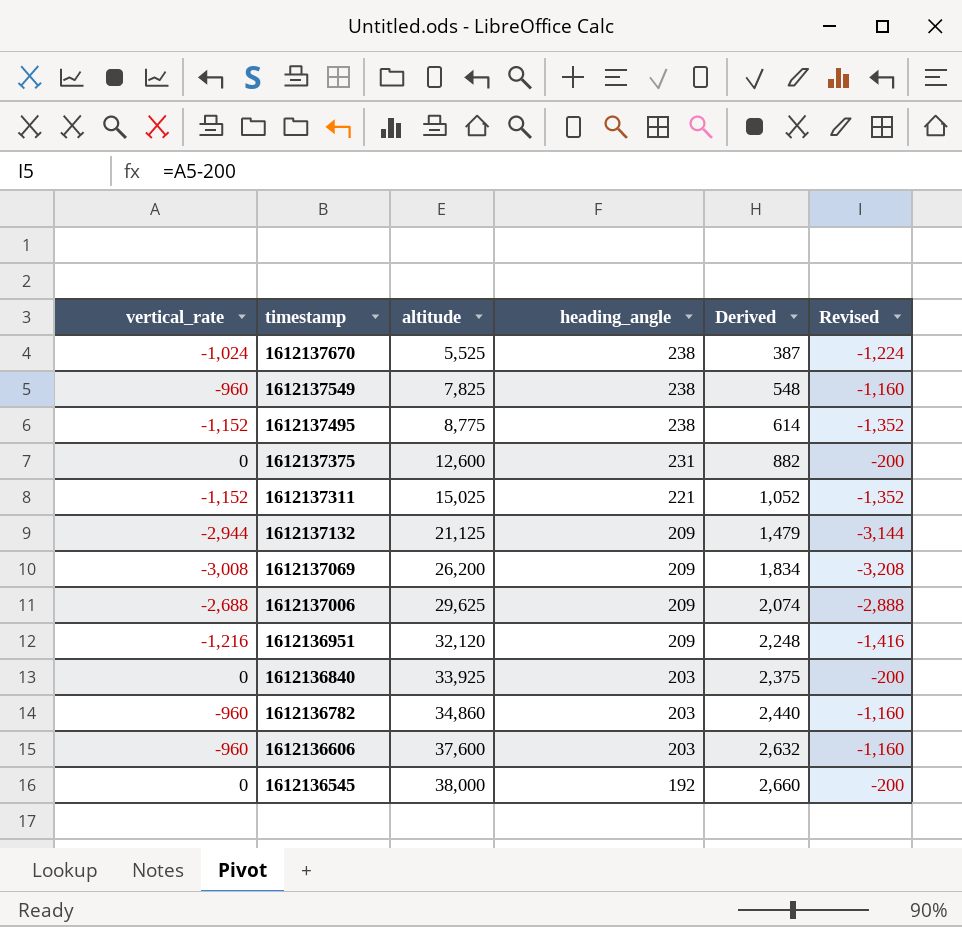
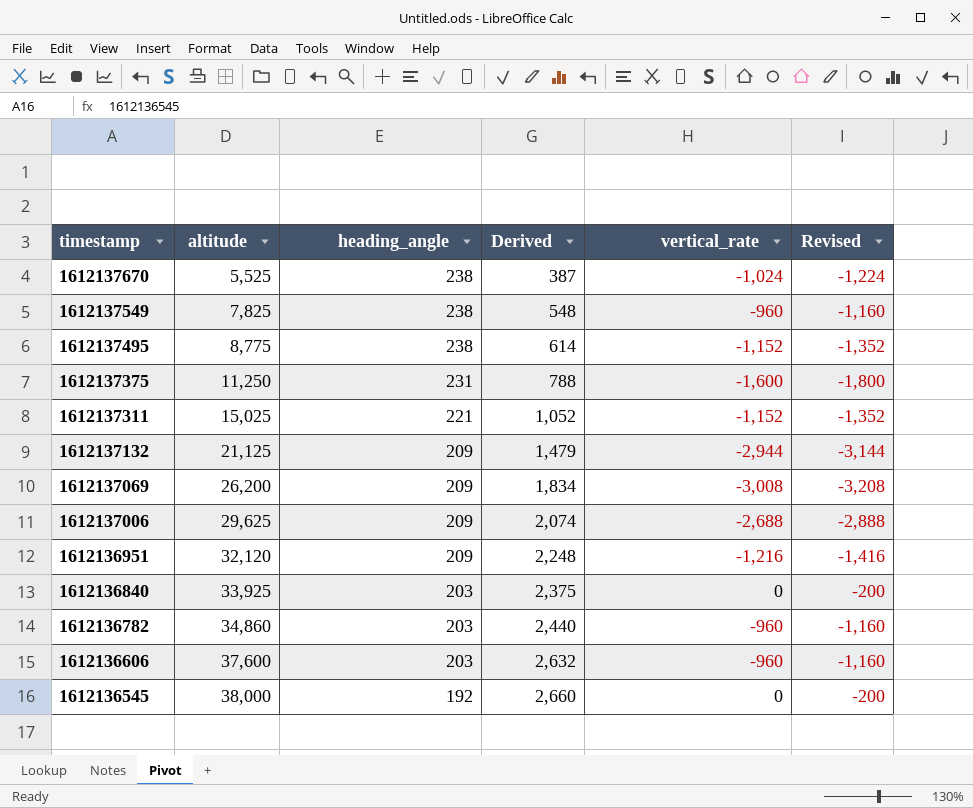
column vertical_rate | position: 1 -> 5
1612137375 | altitude: 12,600 -> 11,250
1612137375 | Derived: 882 -> 788
1612137375 | vertical_rate: 0 -> -1,600
1612137375 | Revised: -200 -> -1,800

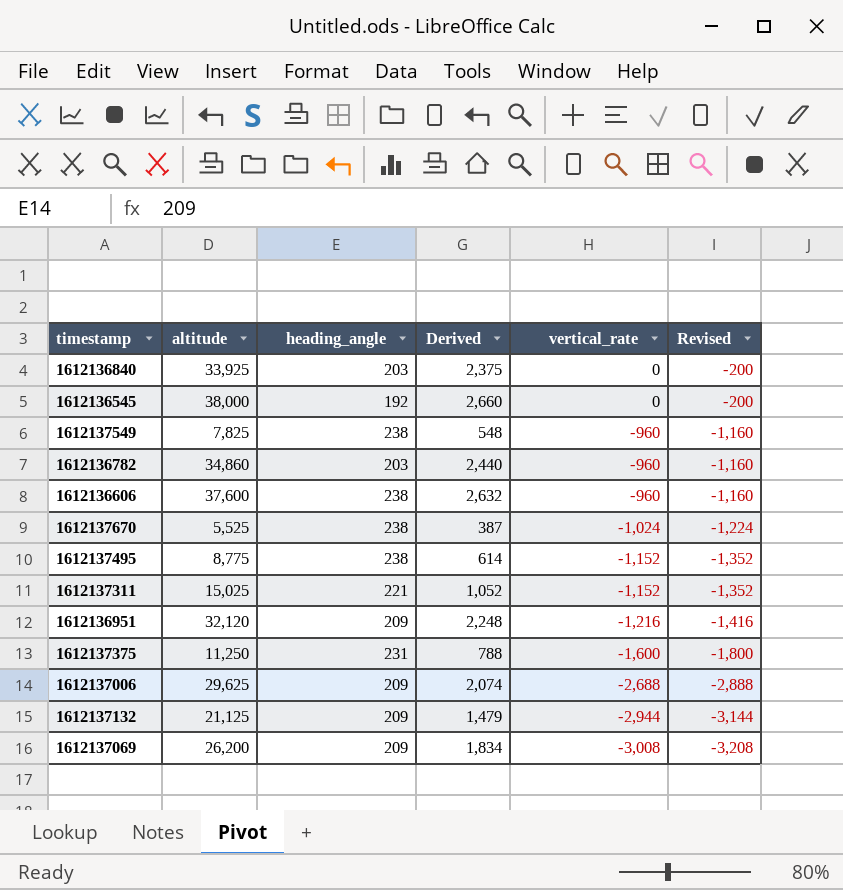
row order: timestamp descending -> vertical_rate descending
1612136606 | heading_angle: 203 -> 238

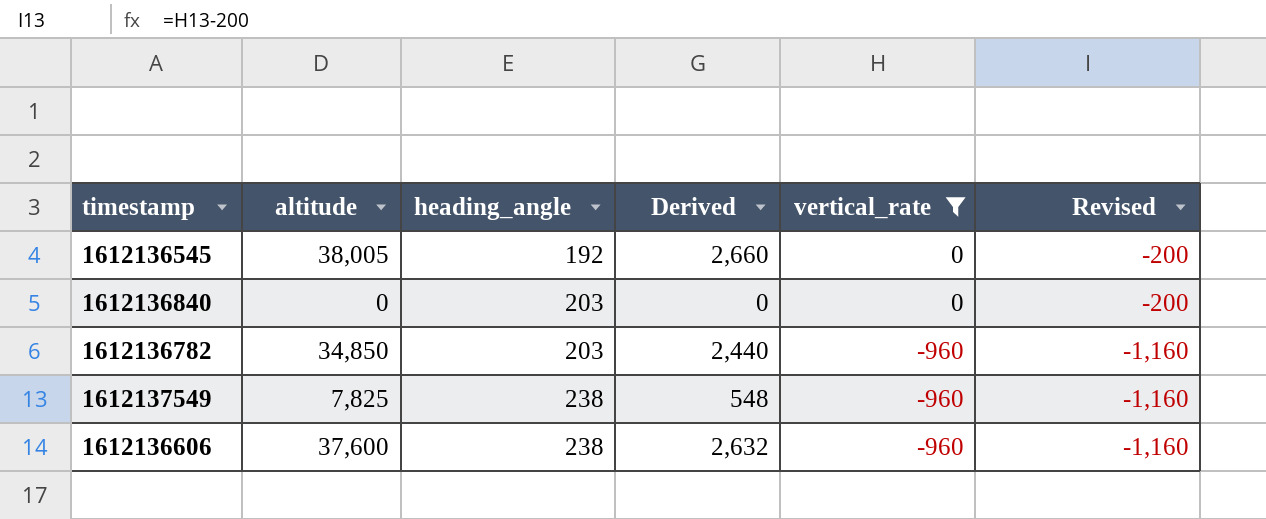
filter: none -> vertical_rate >= -960
row order: vertical_rate descending -> heading_angle ascending
1612136545 | altitude: 38,000 -> 38,005
1612136840 | altitude: 33,925 -> 0
1612136840 | Derived: 2,375 -> 0
1612136782 | altitude: 34,860 -> 34,850

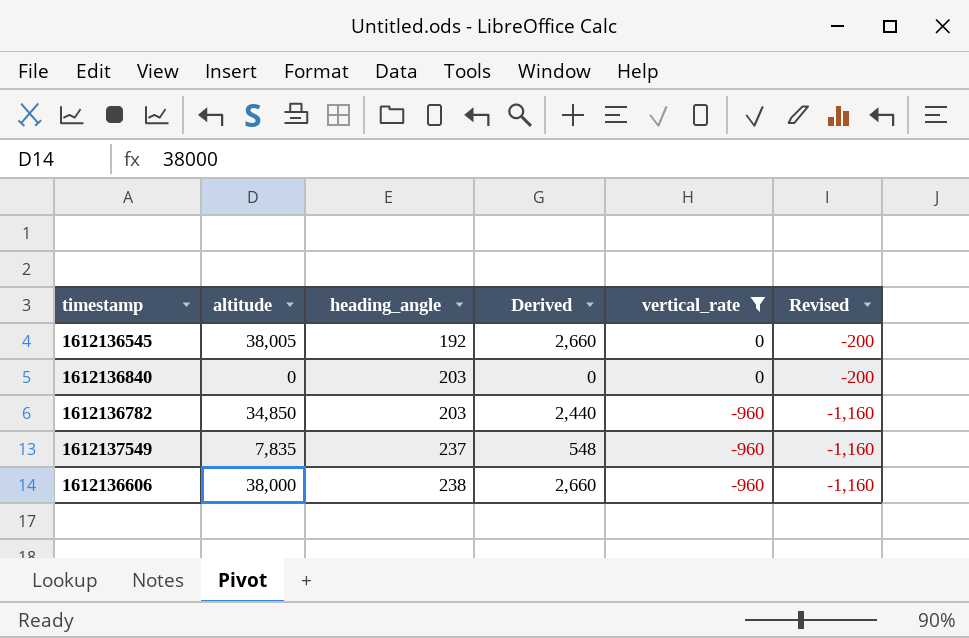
1612137549 | altitude: 7,825 -> 7,835
1612137549 | heading_angle: 238 -> 237
1612136606 | altitude: 37,600 -> 38,000
1612136606 | Derived: 2,632 -> 2,660

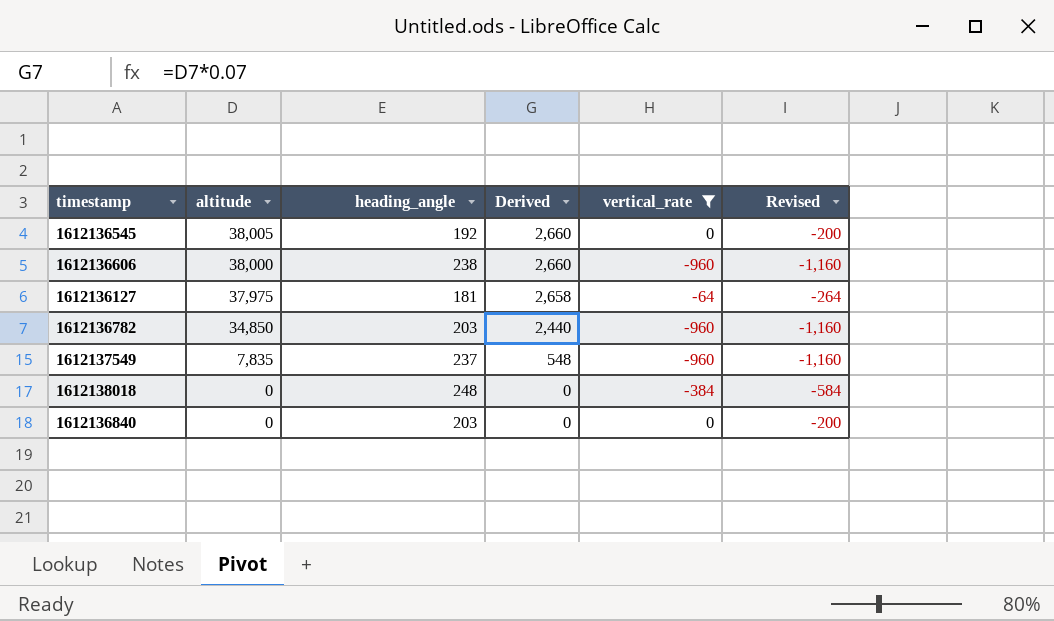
row order: heading_angle ascending -> altitude descending
row 1612136127: none -> 37,975 | 181 | 2,658 | -64 | -264
row 1612138018: none -> 0 | 248 | 0 | -384 | -584

